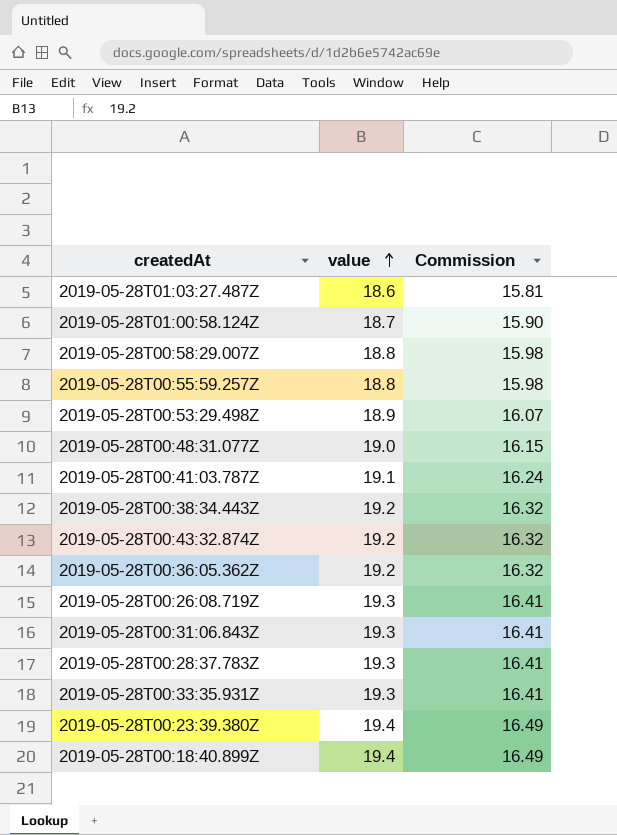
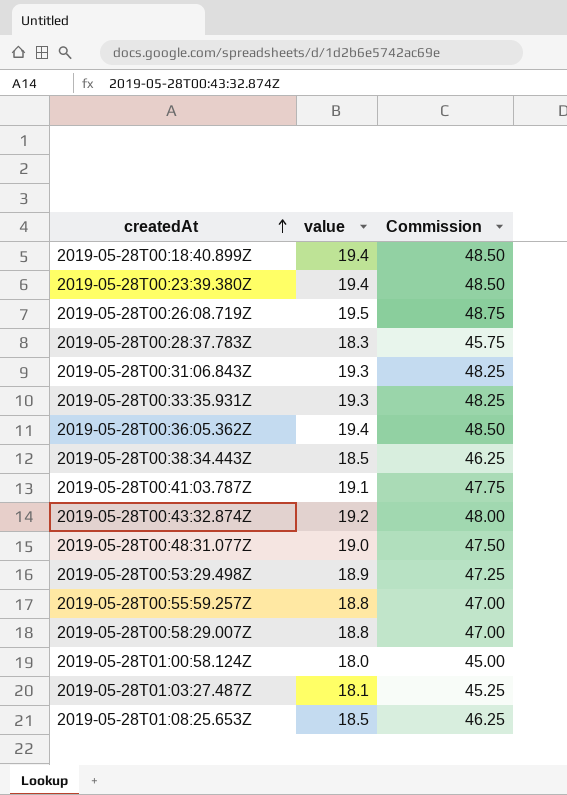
row order: value ascending -> createdAt ascending
column Commission | formula: [value] * 0.85 -> [value] * 2.5
2019-05-28T00:26:08.719Z | value: 19.3 -> 19.5
2019-05-28T00:28:37.783Z | value: 19.3 -> 18.3
2019-05-28T00:36:05.362Z | value: 19.2 -> 19.4
2019-05-28T00:38:34.443Z | value: 19.2 -> 18.5
2019-05-28T01:00:58.124Z | value: 18.7 -> 18.0
2019-05-28T01:03:27.487Z | value: 18.6 -> 18.1
row 2019-05-28T01:08:25.653Z: none -> 18.5 | 46.25

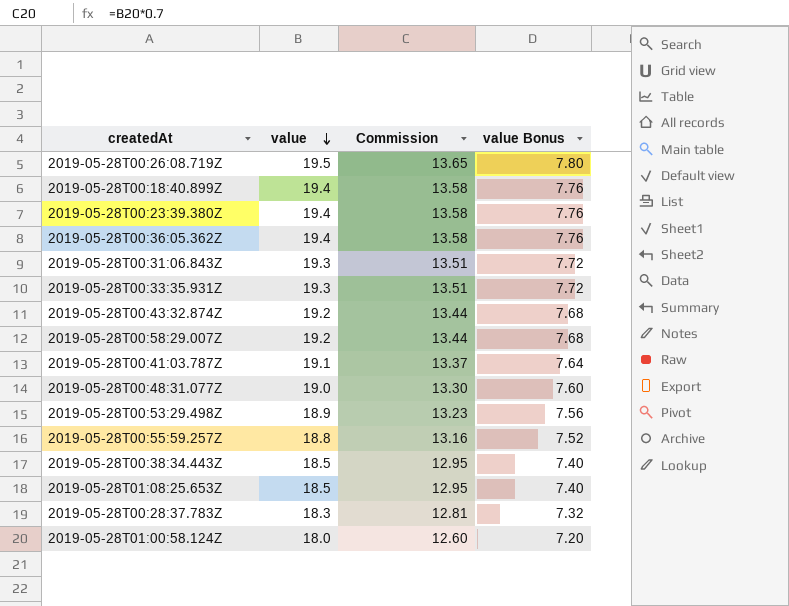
row order: createdAt ascending -> value descending
column Commission | formula: [value] * 2.5 -> [value] * 0.7
column value Bonus | formula: none -> [value] * 0.4
row 2019-05-28T01:03:27.487Z: 18.1 | 45.25 -> none
2019-05-28T00:58:29.007Z | value: 18.8 -> 19.2

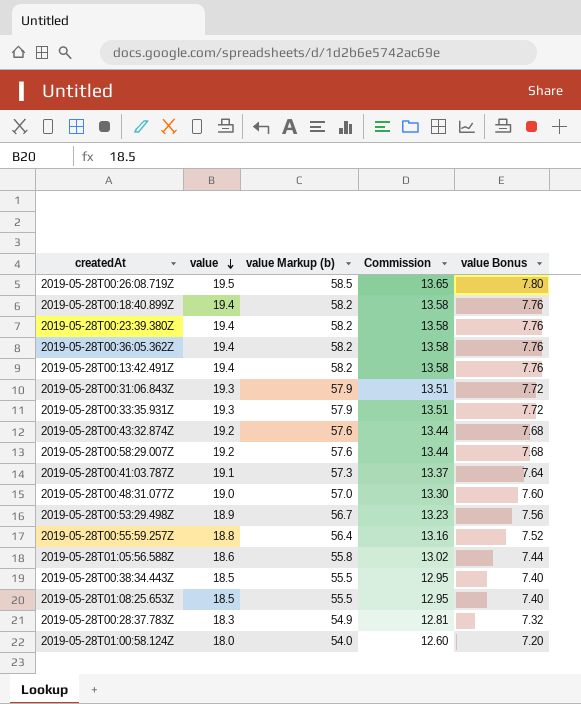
column value Markup (b) | formula: none -> [value] * 3
row 2019-05-28T00:13:42.491Z: none -> 19.4 | 58.2 | 13.58 | 7.76
row 2019-05-28T01:05:56.588Z: none -> 18.6 | 55.8 | 13.02 | 7.44

